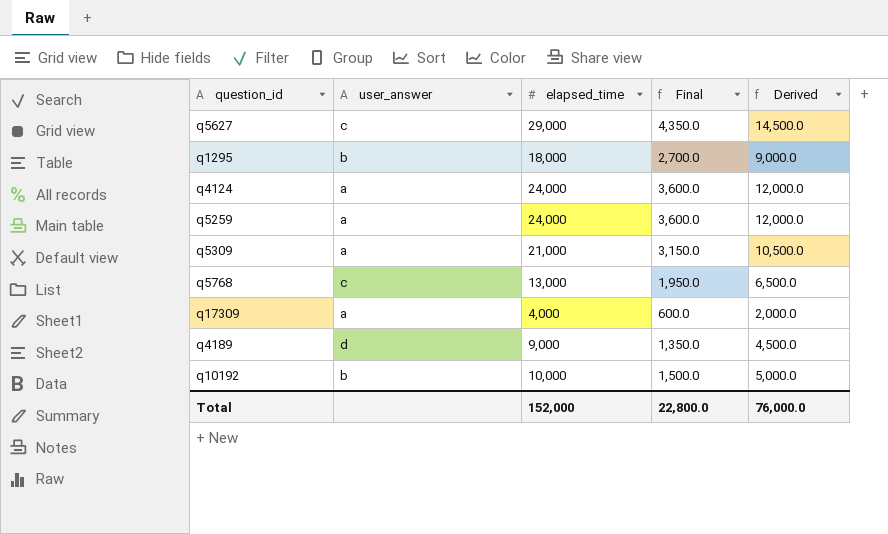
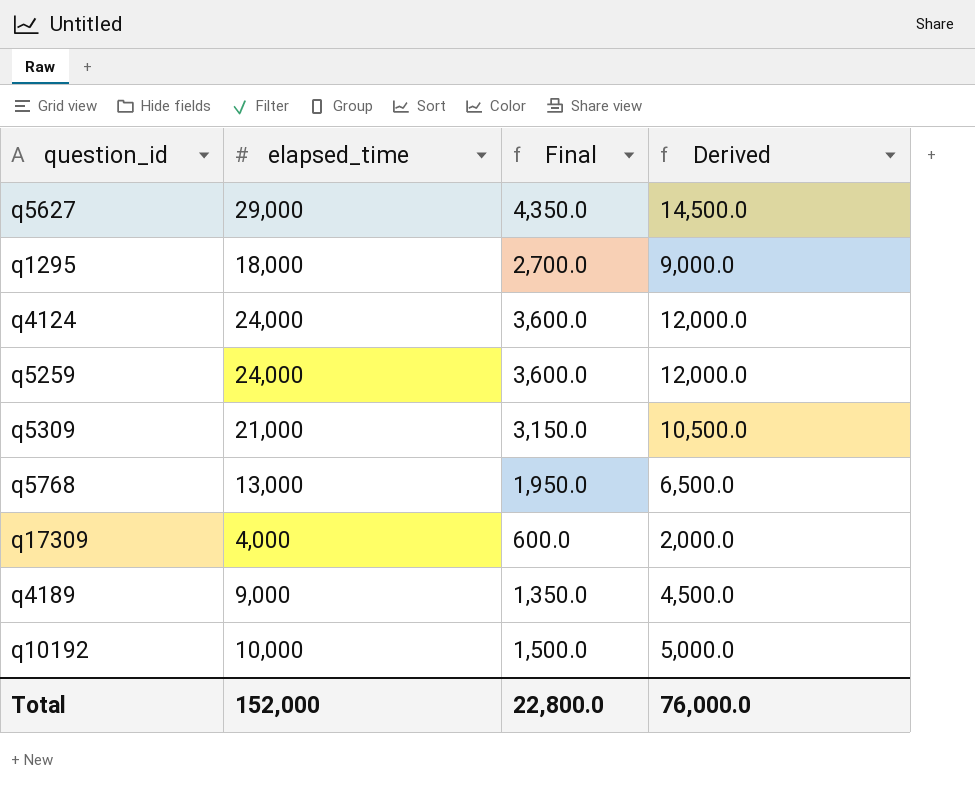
column user_answer | position: 2 -> none

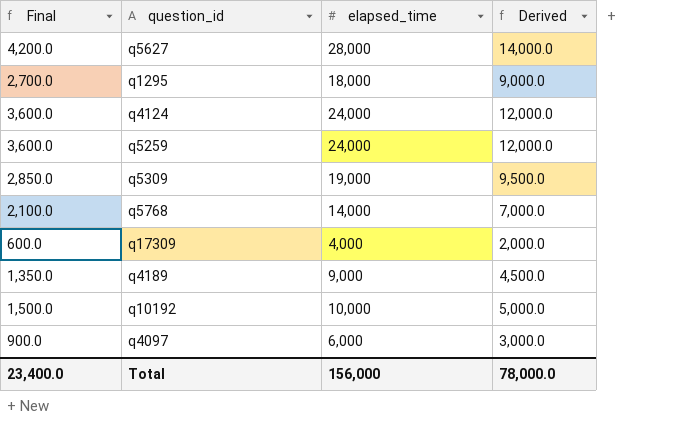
column Final | position: 3 -> 1
q5627 | Final: 4,350.0 -> 4,200.0
q5627 | elapsed_time: 29,000 -> 28,000
q5627 | Derived: 14,500.0 -> 14,000.0
q5309 | Final: 3,150.0 -> 2,850.0
q5309 | elapsed_time: 21,000 -> 19,000
q5309 | Derived: 10,500.0 -> 9,500.0
q5768 | Final: 1,950.0 -> 2,100.0
q5768 | elapsed_time: 13,000 -> 14,000
q5768 | Derived: 6,500.0 -> 7,000.0
row q4097: none -> 900.0 | 6,000 | 3,000.0
Total | Final: 22,800.0 -> 23,400.0
Total | elapsed_time: 152,000 -> 156,000
Total | Derived: 76,000.0 -> 78,000.0

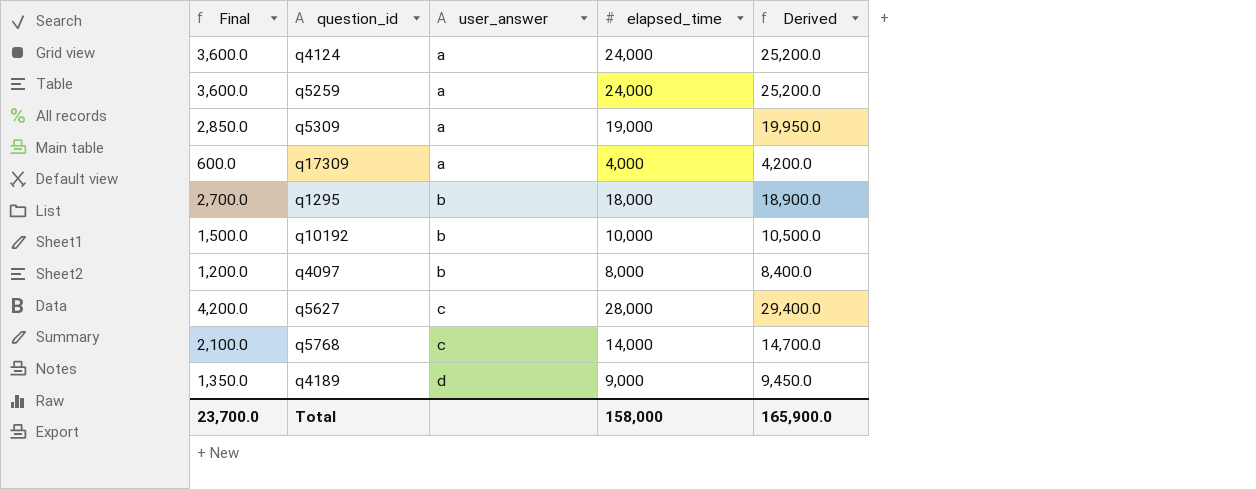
row order: none -> user_answer ascending
column user_answer | position: none -> 3
column Derived | formula: [elapsed_time] * 0.5 -> [elapsed_time] * 1.05
q4097 | Final: 900.0 -> 1,200.0
q4097 | elapsed_time: 6,000 -> 8,000
Total | Final: 23,400.0 -> 23,700.0
Total | elapsed_time: 156,000 -> 158,000
Total | Derived: 78,000.0 -> 165,900.0

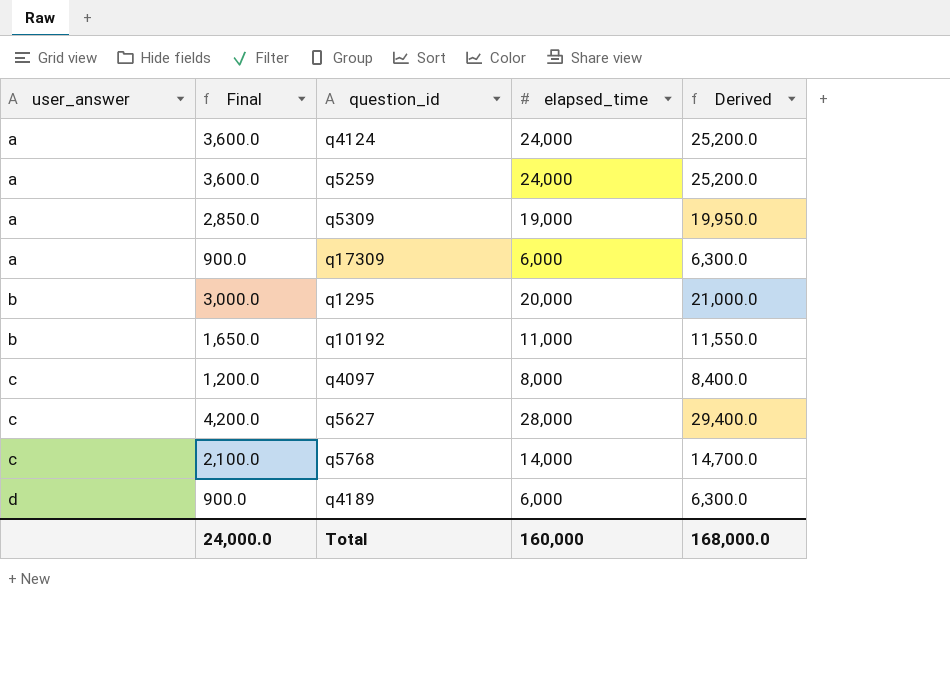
column user_answer | position: 3 -> 1
q17309 | Final: 600.0 -> 900.0
q17309 | elapsed_time: 4,000 -> 6,000
q17309 | Derived: 4,200.0 -> 6,300.0
q1295 | Final: 2,700.0 -> 3,000.0
q1295 | elapsed_time: 18,000 -> 20,000
q1295 | Derived: 18,900.0 -> 21,000.0
q10192 | Final: 1,500.0 -> 1,650.0
q10192 | elapsed_time: 10,000 -> 11,000
q10192 | Derived: 10,500.0 -> 11,550.0
q4097 | user_answer: b -> c
q4189 | Final: 1,350.0 -> 900.0
q4189 | elapsed_time: 9,000 -> 6,000
q4189 | Derived: 9,450.0 -> 6,300.0
Total | Final: 23,700.0 -> 24,000.0
Total | elapsed_time: 158,000 -> 160,000
Total | Derived: 165,900.0 -> 168,000.0

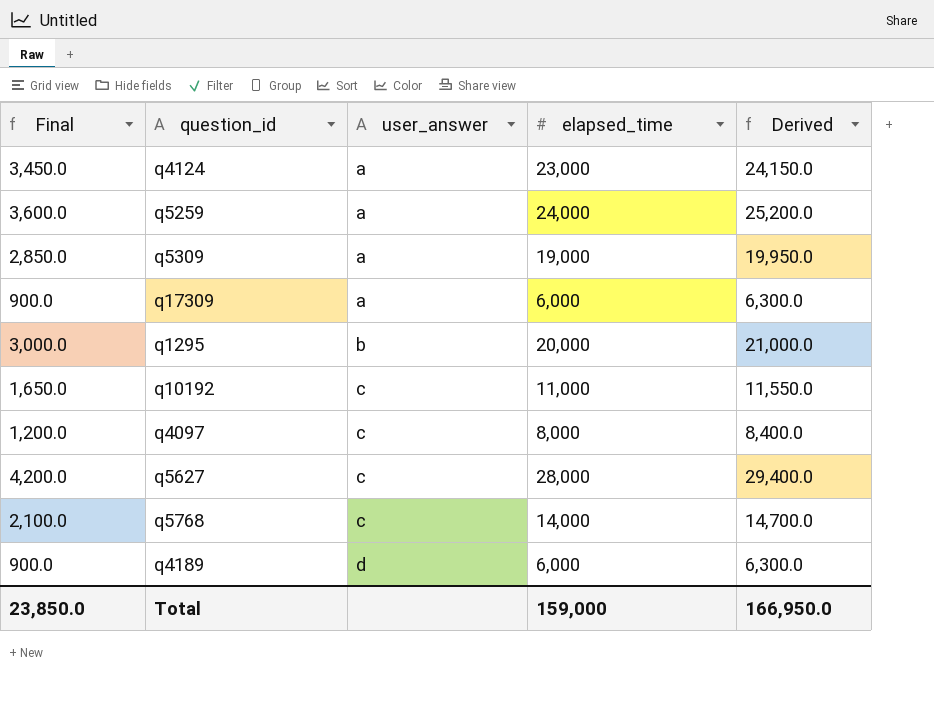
column user_answer | position: 1 -> 3
q4124 | Final: 3,600.0 -> 3,450.0
q4124 | elapsed_time: 24,000 -> 23,000
q4124 | Derived: 25,200.0 -> 24,150.0
q10192 | user_answer: b -> c
Total | Final: 24,000.0 -> 23,850.0
Total | elapsed_time: 160,000 -> 159,000
Total | Derived: 168,000.0 -> 166,950.0

